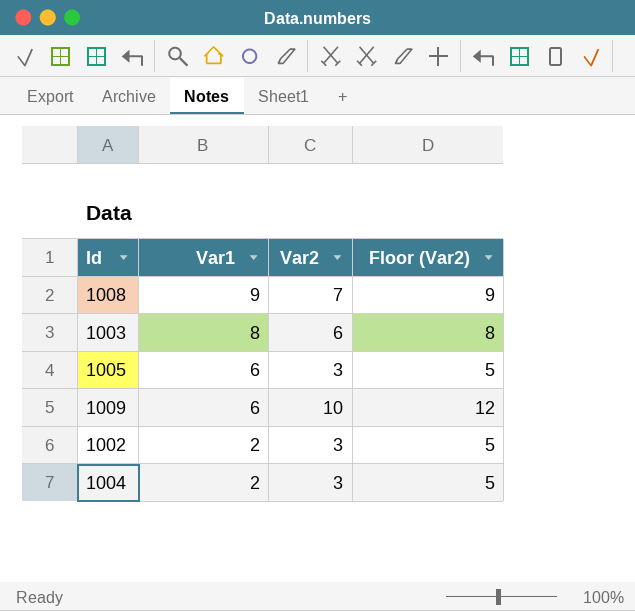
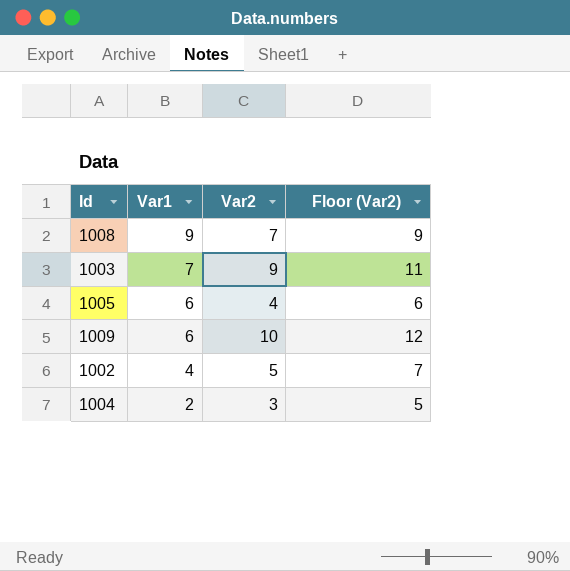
1003 | Var1: 8 -> 7
1003 | Var2: 6 -> 9
1003 | Floor (Var2): 8 -> 11
1005 | Var2: 3 -> 4
1005 | Floor (Var2): 5 -> 6
1002 | Var1: 2 -> 4
1002 | Var2: 3 -> 5
1002 | Floor (Var2): 5 -> 7

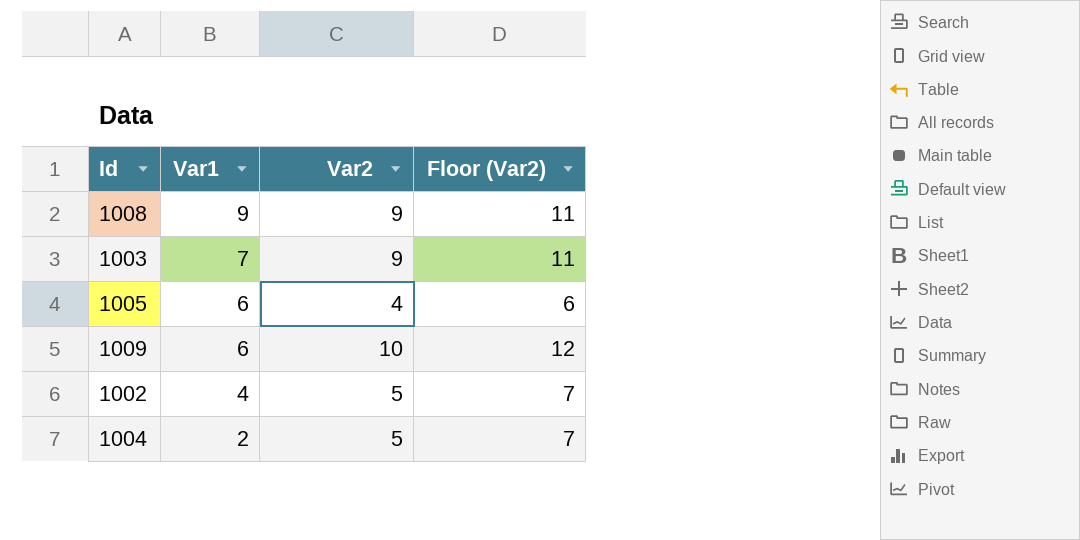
1008 | Var2: 7 -> 9
1008 | Floor (Var2): 9 -> 11
1004 | Var2: 3 -> 5
1004 | Floor (Var2): 5 -> 7

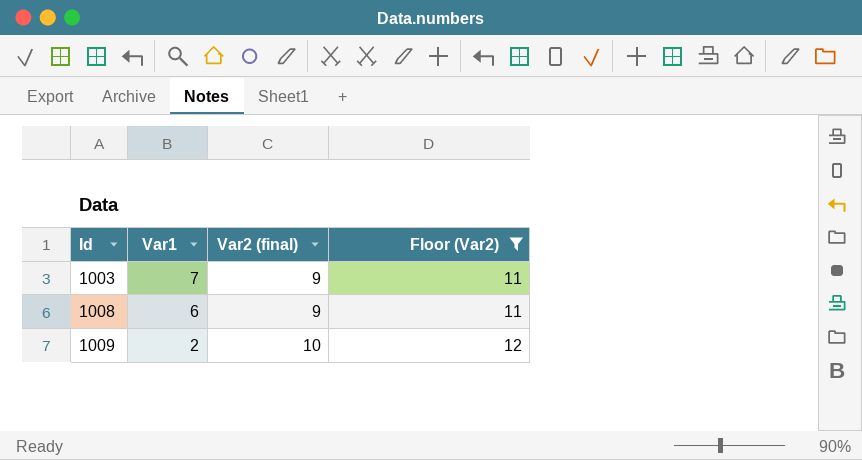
filter: none -> Floor (Var2) >= 11
row order: Var1 descending -> Id ascending
column name: Var2 -> Var2 (final)
1008 | Var1: 9 -> 6
1009 | Var1: 6 -> 2

